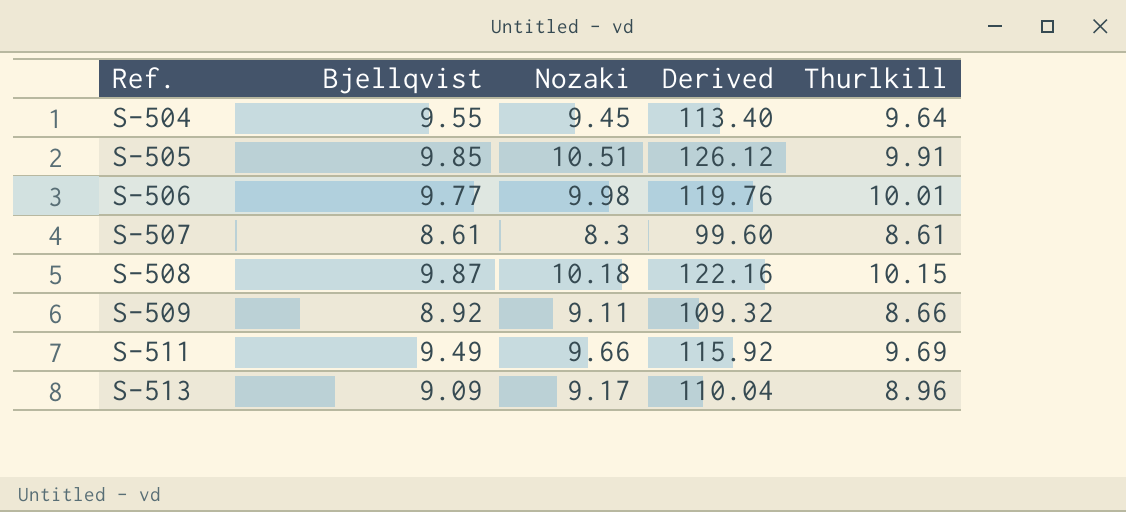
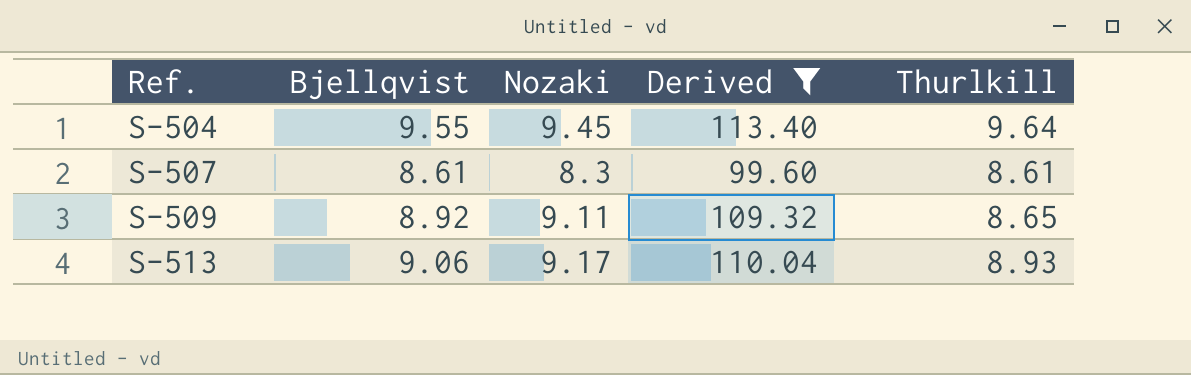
filter: none -> Derived <= 113.40
S-509 | Thurlkill: 8.66 -> 8.65
S-513 | Bjellqvist: 9.09 -> 9.06
S-513 | Thurlkill: 8.96 -> 8.93

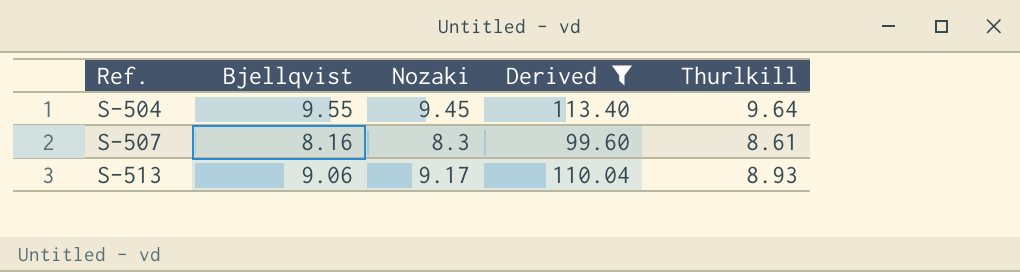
row S-509: 8.92 | 9.11 | 109.32 | 8.65 -> none
S-507 | Bjellqvist: 8.61 -> 8.16

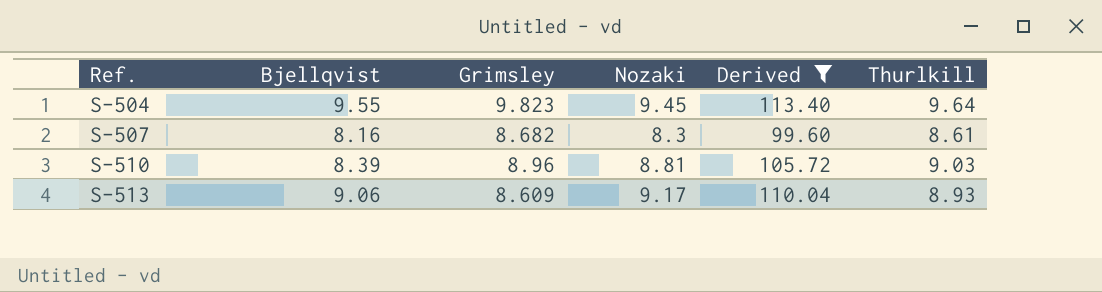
column Grimsley | position: none -> 3
row S-510: none -> 8.39 | 8.96 | 8.81 | 105.72 | 9.03

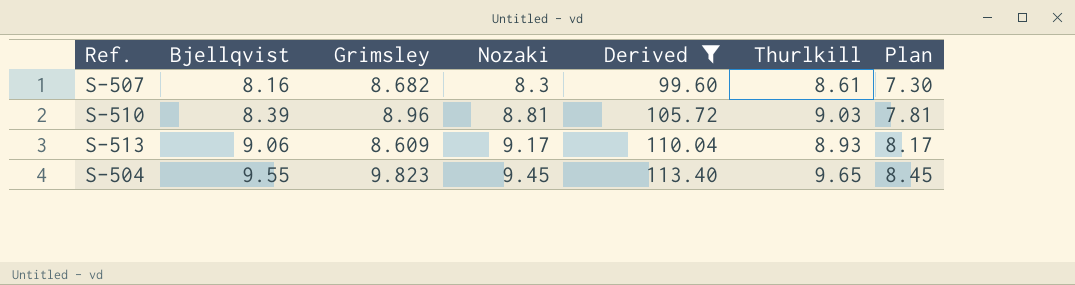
row order: Ref. ascending -> Bjellqvist ascending
column Plan | formula: none -> [Nozaki] - 1
S-504 | Thurlkill: 9.64 -> 9.65

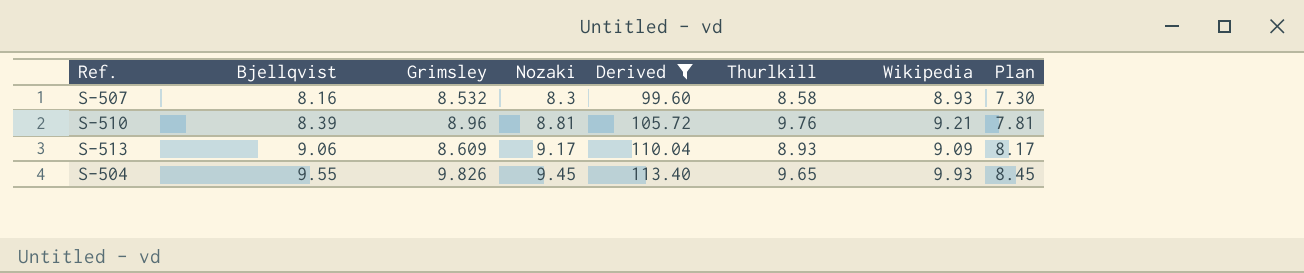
column Wikipedia | position: none -> 7
S-507 | Grimsley: 8.682 -> 8.532
S-507 | Thurlkill: 8.61 -> 8.58
S-510 | Thurlkill: 9.03 -> 9.76
S-504 | Grimsley: 9.823 -> 9.826

